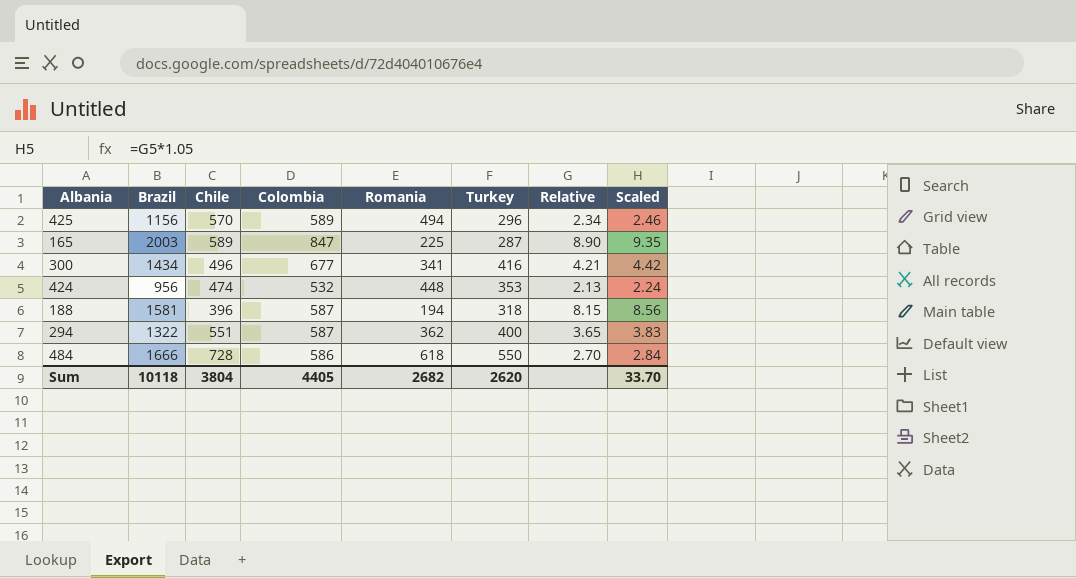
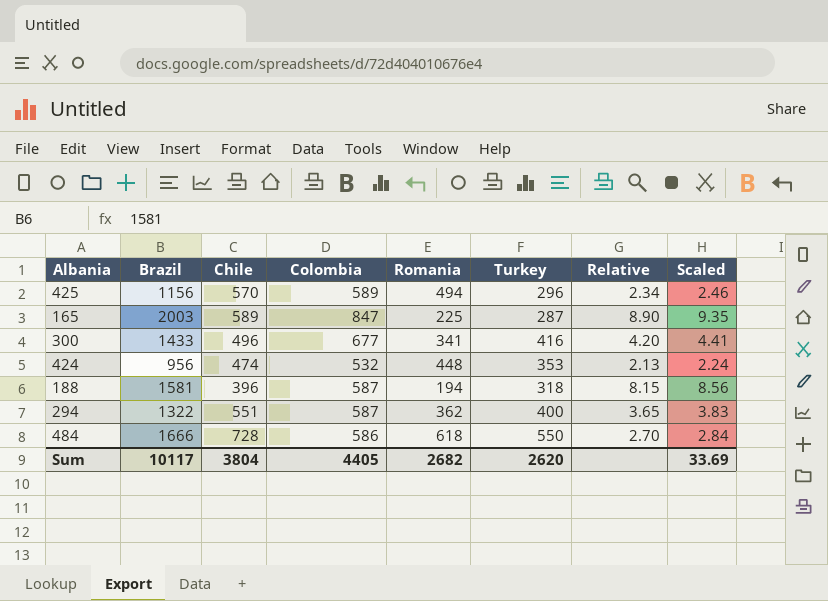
300 | Brazil: 1434 -> 1433
300 | Relative: 4.21 -> 4.20
300 | Scaled: 4.42 -> 4.41
Sum | Brazil: 10118 -> 10117
Sum | Scaled: 33.70 -> 33.69

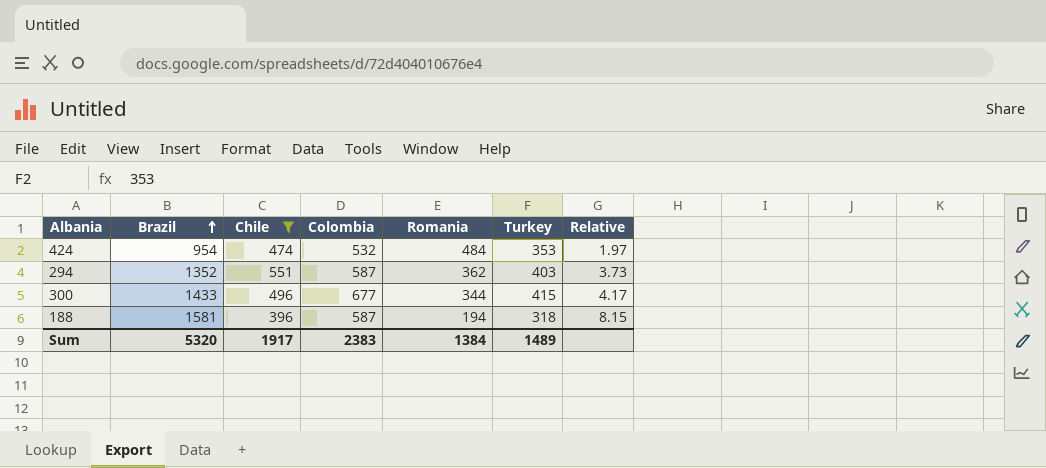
filter: none -> Chile <= 551
row order: none -> Brazil ascending
column Scaled | formula: [Relative] * 1.05 -> none
424 | Brazil: 956 -> 954
424 | Romania: 448 -> 484
424 | Relative: 2.13 -> 1.97
294 | Brazil: 1322 -> 1352
294 | Turkey: 400 -> 403
294 | Relative: 3.65 -> 3.73
300 | Romania: 341 -> 344
300 | Turkey: 416 -> 415
300 | Relative: 4.20 -> 4.17
Sum | Brazil: 10117 -> 5320
Sum | Chile: 3804 -> 1917
Sum | Colombia: 4405 -> 2383
Sum | Romania: 2682 -> 1384
Sum | Turkey: 2620 -> 1489

